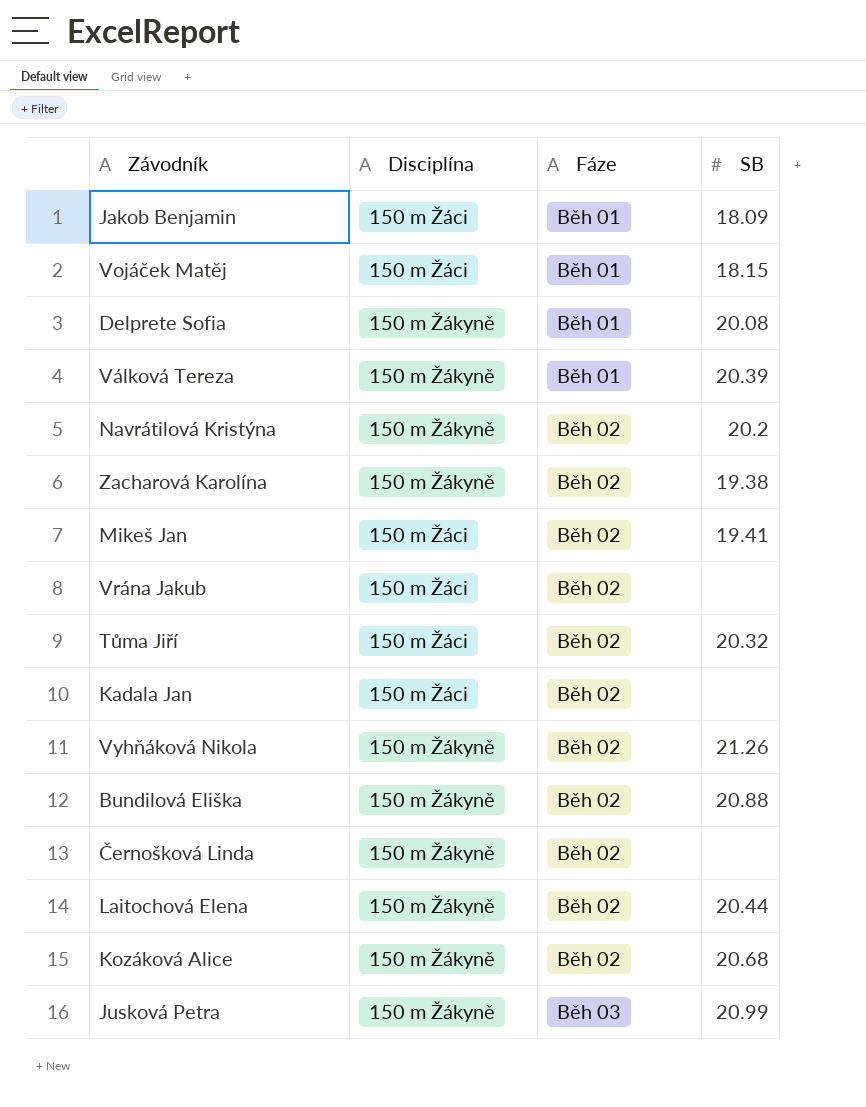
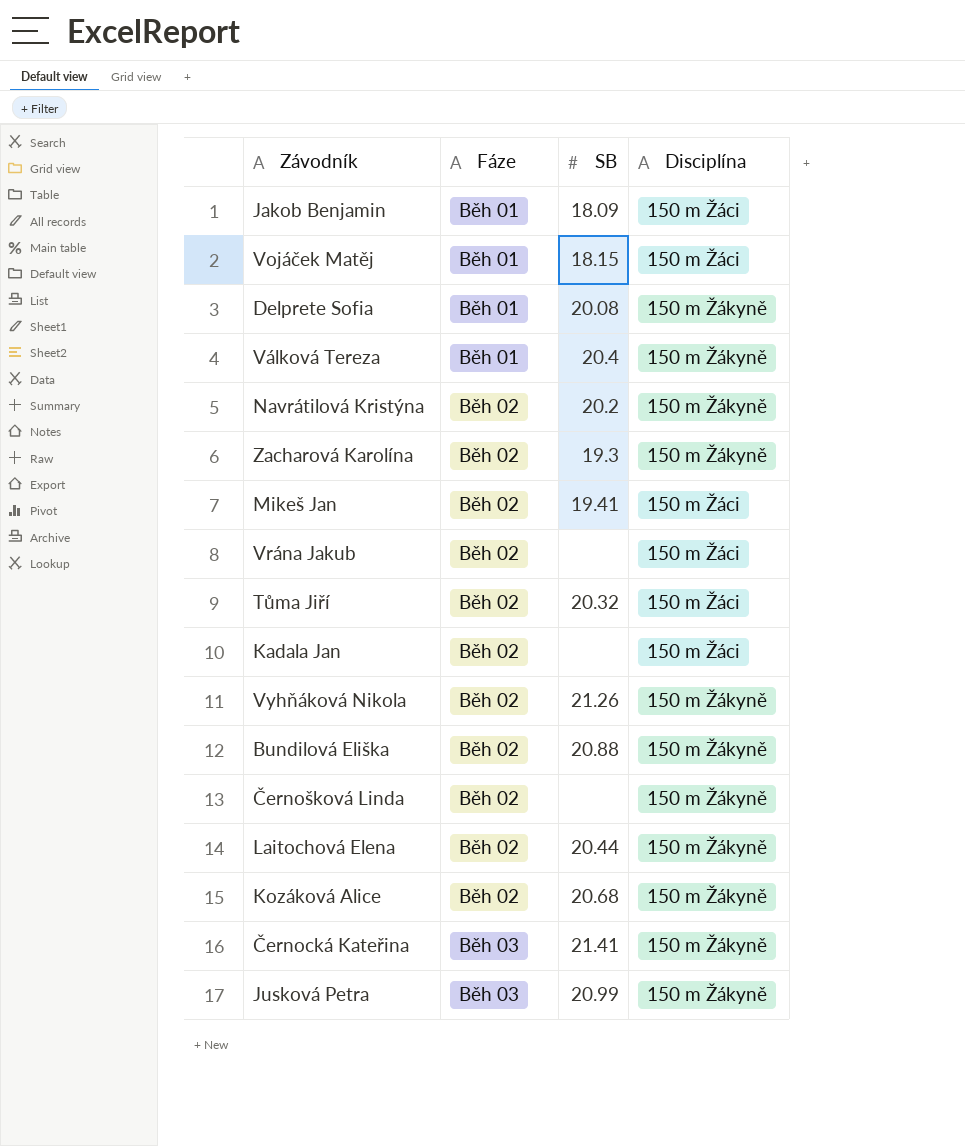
column Disciplína | position: 2 -> 4
Válková Tereza | SB: 20.39 -> 20.4
Zacharová Karolína | SB: 19.38 -> 19.3
row Černocká Kateřina: none -> Běh 03 | 21.41 | 150 m Žákyně

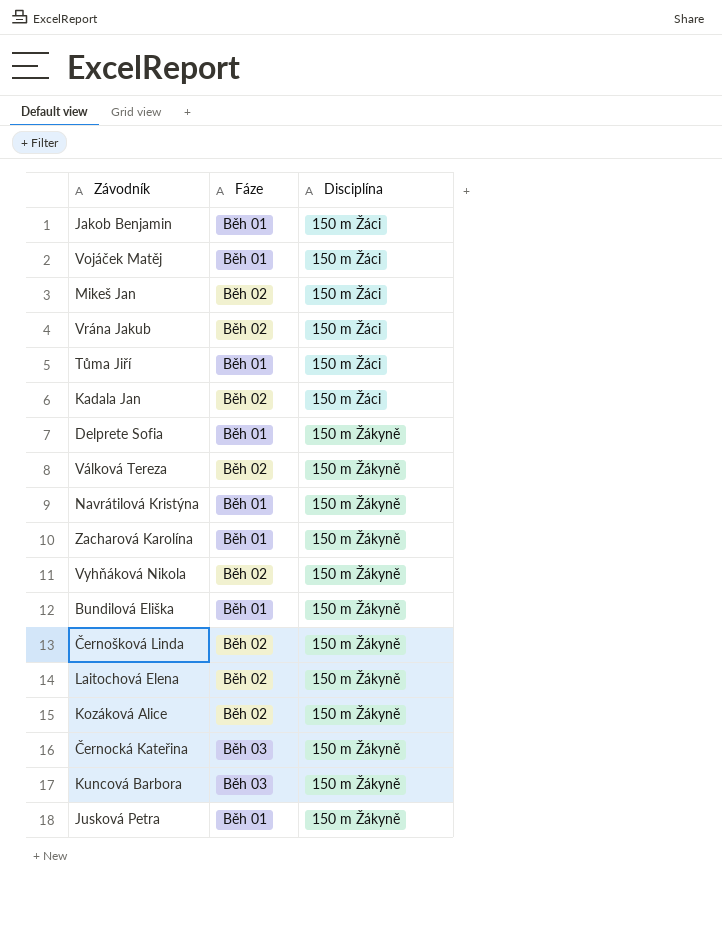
row order: Fáze ascending -> Disciplína ascending
column SB | position: 3 -> none
Tůma Jiří | Fáze: Běh 02 -> Běh 01
Válková Tereza | Fáze: Běh 01 -> Běh 02
Navrátilová Kristýna | Fáze: Běh 02 -> Běh 01
Zacharová Karolína | Fáze: Běh 02 -> Běh 01
Bundilová Eliška | Fáze: Běh 02 -> Běh 01
row Kuncová Barbora: none -> Běh 03 | 150 m Žákyně
Jusková Petra | Fáze: Běh 03 -> Běh 01

